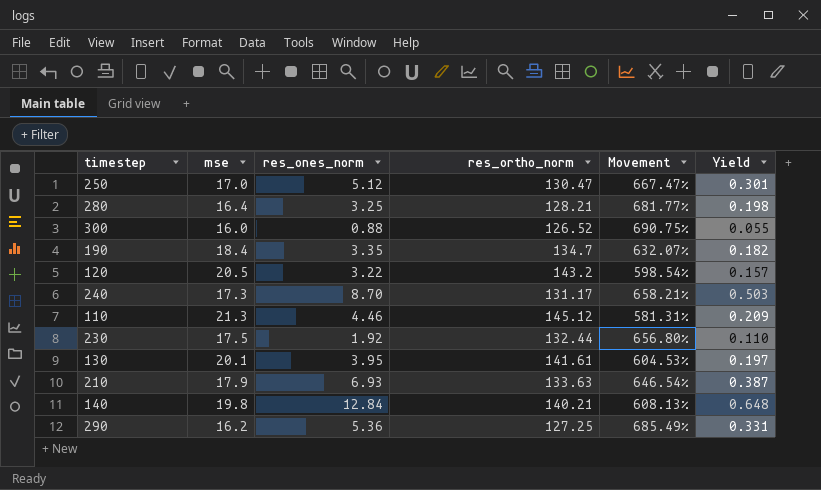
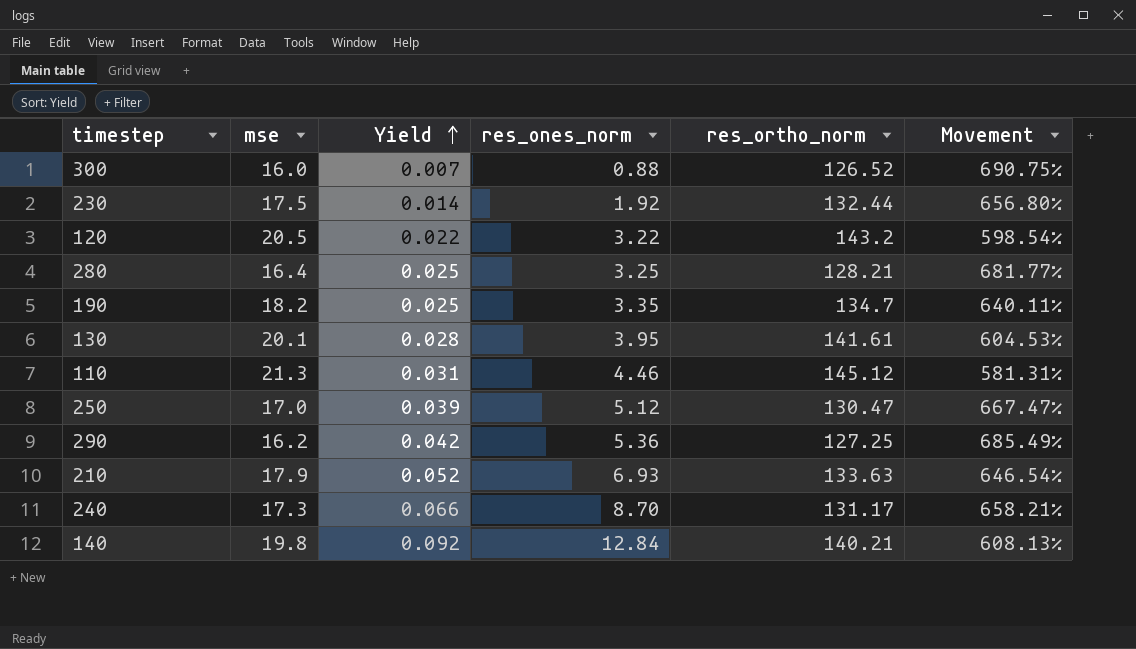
row order: none -> Yield ascending
column Yield | formula: [res_ones_norm] / [mse] -> [res_ones_norm] / [res_ortho_norm]
column Yield | position: 6 -> 3
190 | mse: 18.4 -> 18.2
190 | Movement: 632.07% -> 640.11%

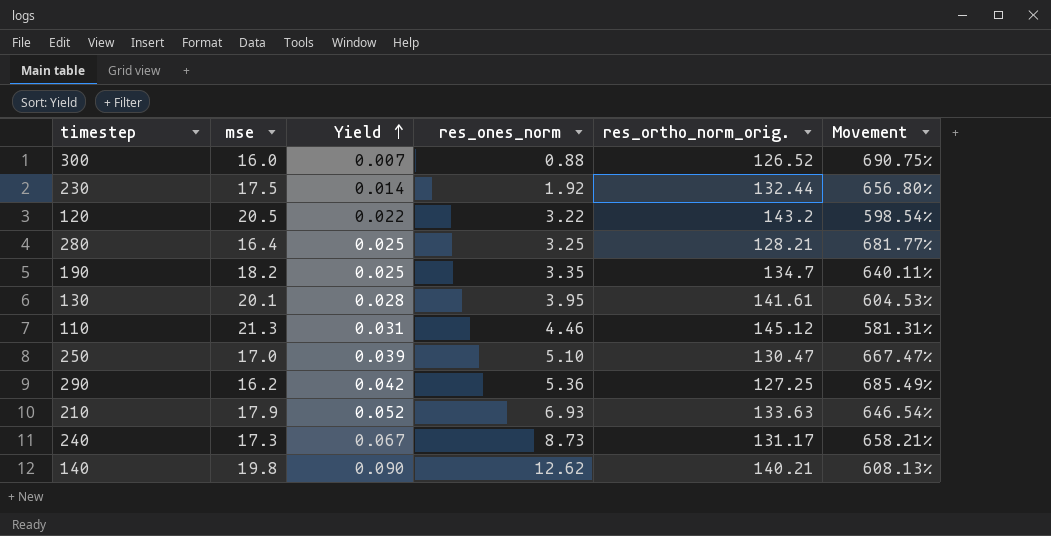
column name: res_ortho_norm -> res_ortho_norm_orig.
250 | res_ones_norm: 5.12 -> 5.10
240 | Yield: 0.066 -> 0.067
240 | res_ones_norm: 8.70 -> 8.73
140 | Yield: 0.092 -> 0.090
140 | res_ones_norm: 12.84 -> 12.62

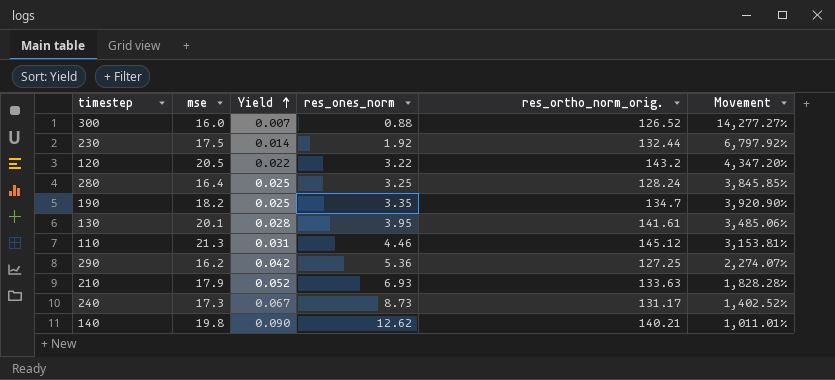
column Movement | formula: ([res_ortho_norm_orig.] - [mse]) / [mse] -> ([res_ortho_norm_orig.] - [res_ones_norm]) / [res_ones_norm]
row 250: 17.0 | 0.039 | 5.10 | 130.47 | 667.47% -> none
280 | res_ortho_norm_orig.: 128.21 -> 128.24

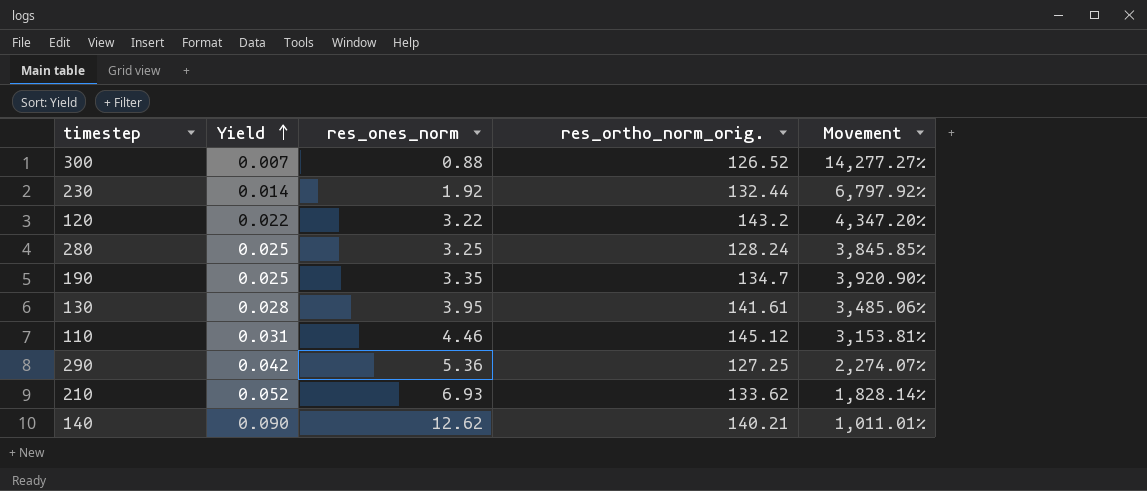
column mse | position: 2 -> none
row 240: 17.3 | 0.067 | 8.73 | 131.17 | 1,402.52% -> none
210 | res_ortho_norm_orig.: 133.63 -> 133.62
210 | Movement: 1,828.28% -> 1,828.14%

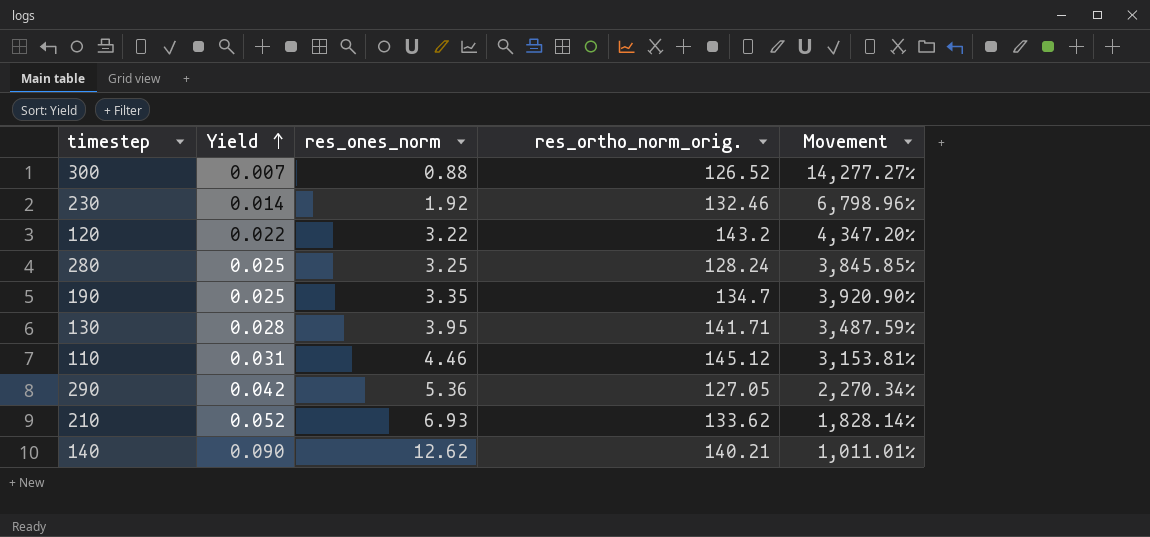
230 | res_ortho_norm_orig.: 132.44 -> 132.46
230 | Movement: 6,797.92% -> 6,798.96%
130 | res_ortho_norm_orig.: 141.61 -> 141.71
130 | Movement: 3,485.06% -> 3,487.59%
290 | res_ortho_norm_orig.: 127.25 -> 127.05
290 | Movement: 2,274.07% -> 2,270.34%

